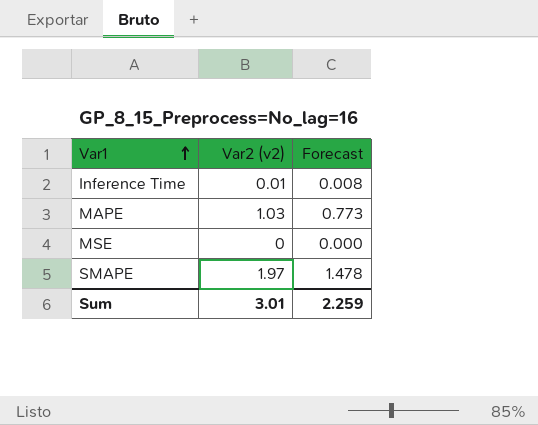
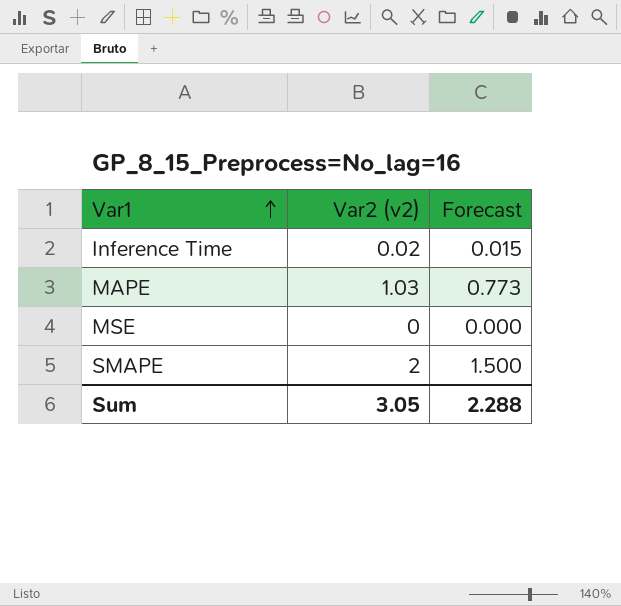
Inference Time | Var2 (v2): 0.01 -> 0.02
Inference Time | Forecast: 0.008 -> 0.015
SMAPE | Var2 (v2): 1.97 -> 2
SMAPE | Forecast: 1.478 -> 1.500
Sum | Var2 (v2): 3.01 -> 3.05
Sum | Forecast: 2.259 -> 2.288

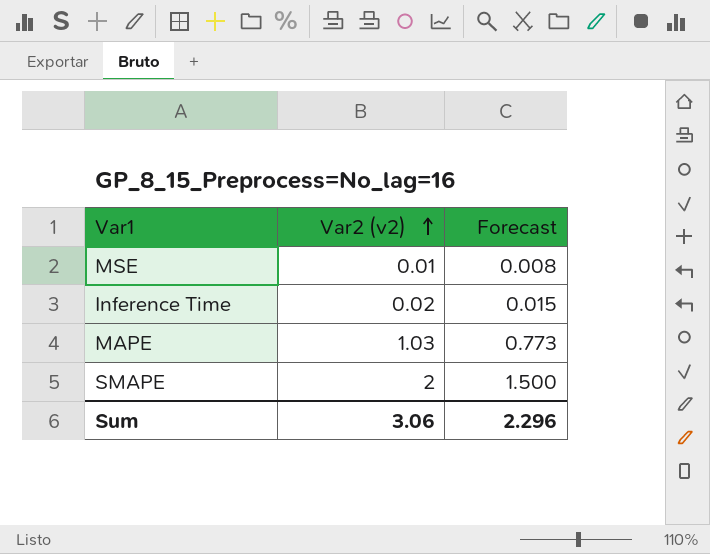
row order: Var1 ascending -> Var2 (v2) ascending
MSE | Var2 (v2): 0 -> 0.01
MSE | Forecast: 0.000 -> 0.008
Sum | Var2 (v2): 3.05 -> 3.06
Sum | Forecast: 2.288 -> 2.296

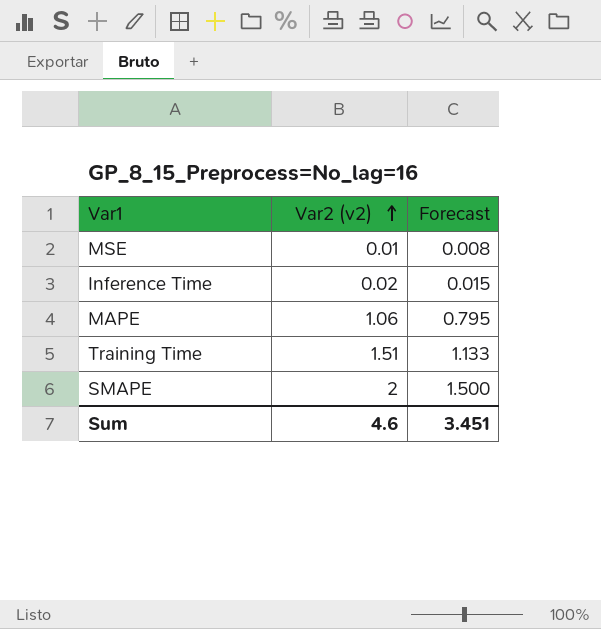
MAPE | Var2 (v2): 1.03 -> 1.06
MAPE | Forecast: 0.773 -> 0.795
row Training Time: none -> 1.51 | 1.133
Sum | Var2 (v2): 3.06 -> 4.6
Sum | Forecast: 2.296 -> 3.451

